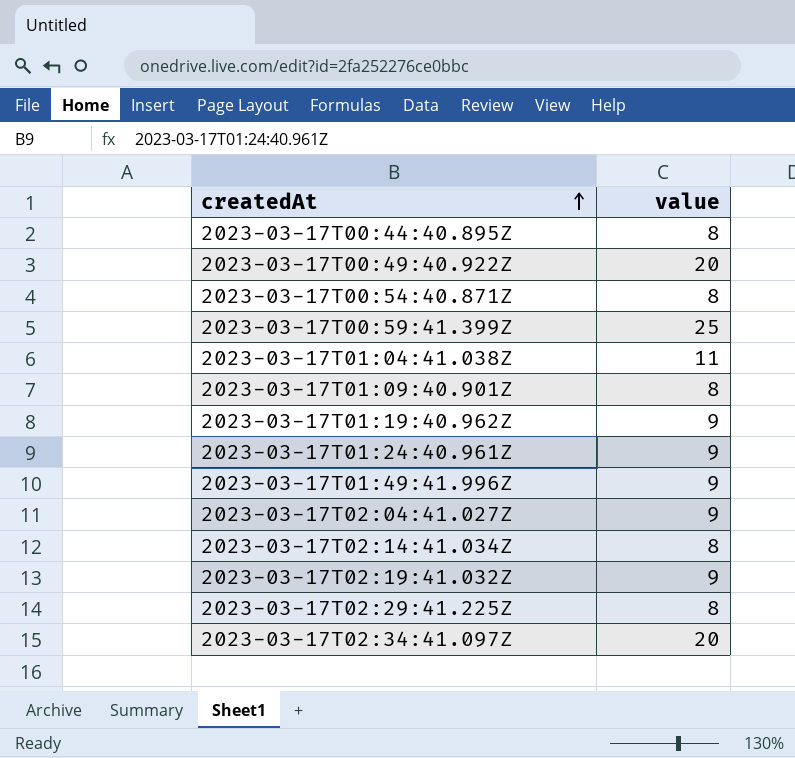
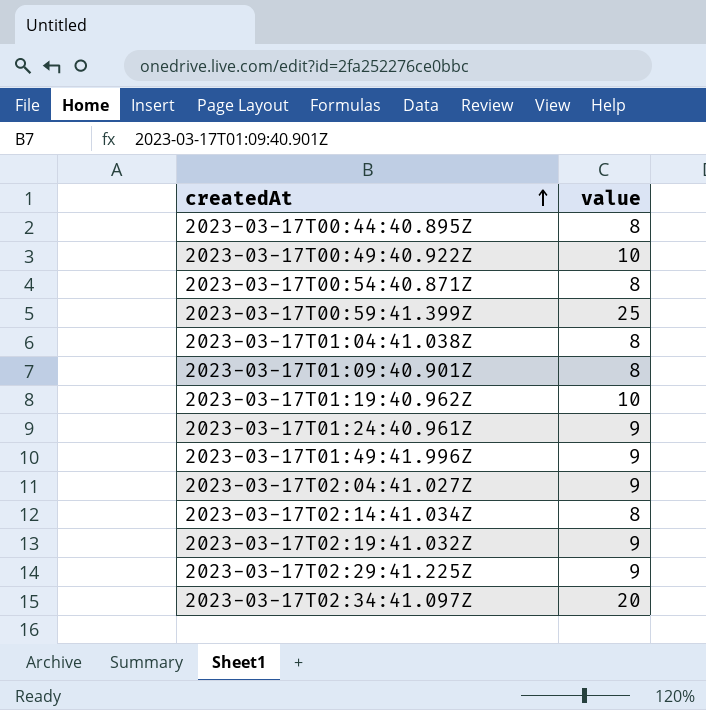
2023-03-17T00:49:40.922Z | value: 20 -> 10
2023-03-17T01:04:41.038Z | value: 11 -> 8
2023-03-17T01:19:40.962Z | value: 9 -> 10
2023-03-17T02:29:41.225Z | value: 8 -> 9

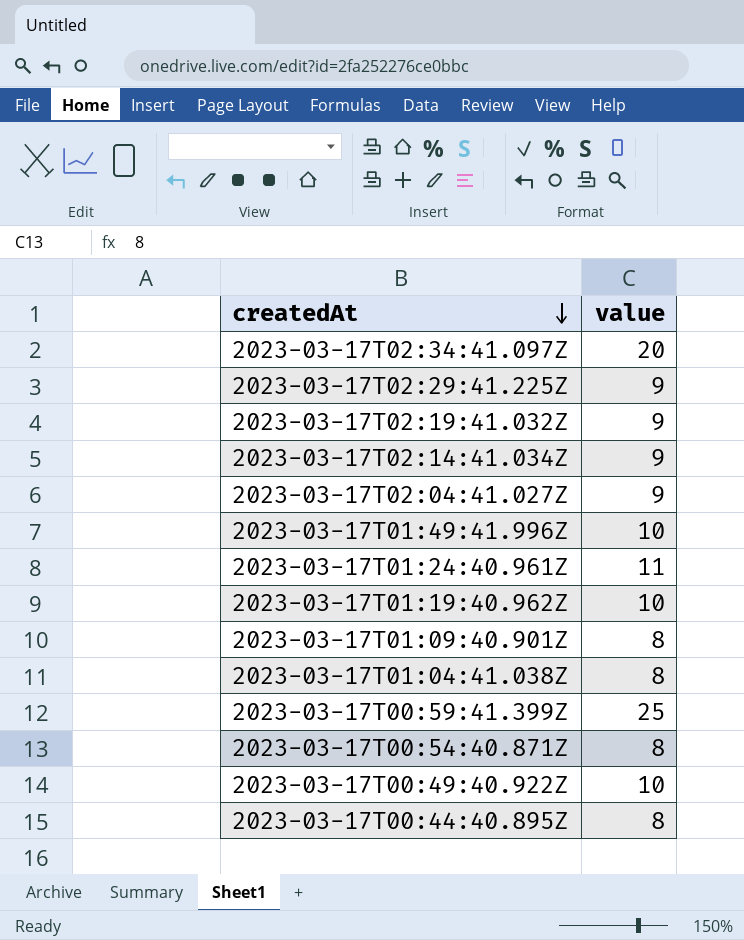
row order: createdAt ascending -> createdAt descending
2023-03-17T02:14:41.034Z | value: 8 -> 9
2023-03-17T01:49:41.996Z | value: 9 -> 10
2023-03-17T01:24:40.961Z | value: 9 -> 11

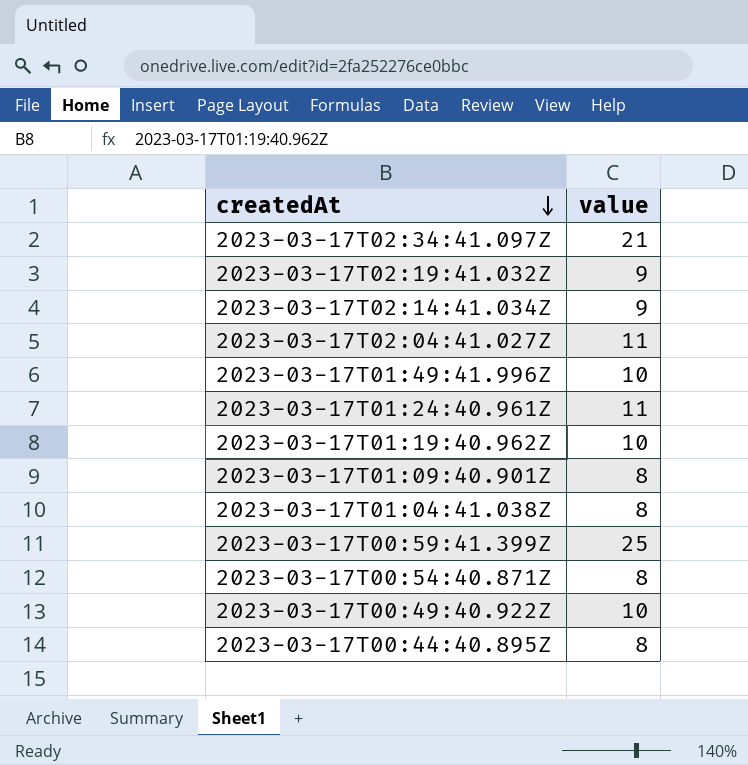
row 2023-03-17T02:29:41.225Z: 9 -> none
2023-03-17T02:34:41.097Z | value: 20 -> 21
2023-03-17T02:04:41.027Z | value: 9 -> 11

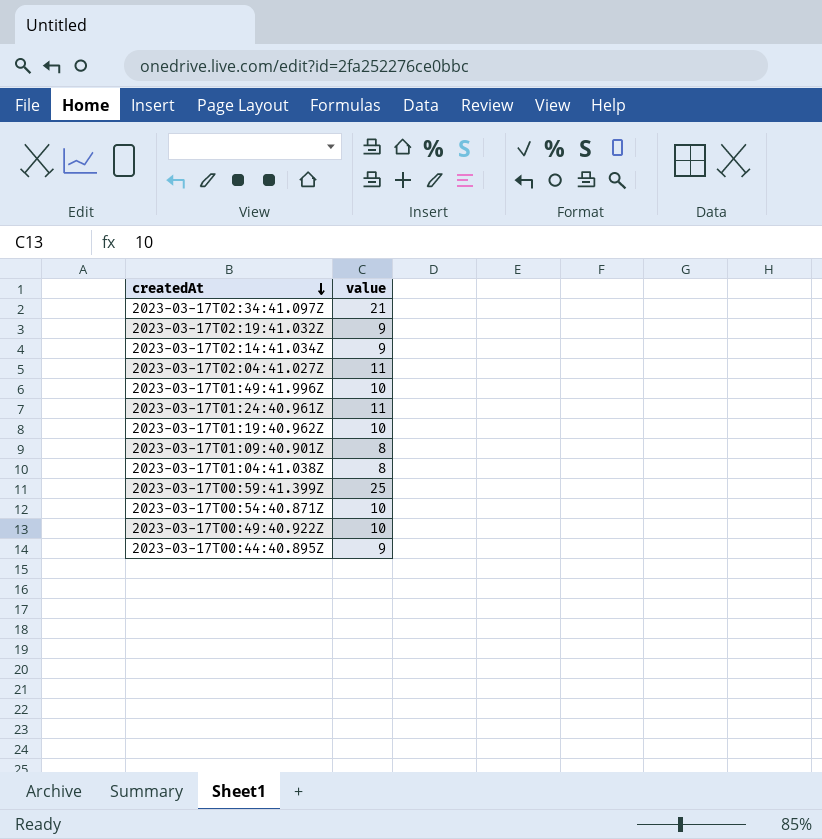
2023-03-17T00:54:40.871Z | value: 8 -> 10
2023-03-17T00:44:40.895Z | value: 8 -> 9

